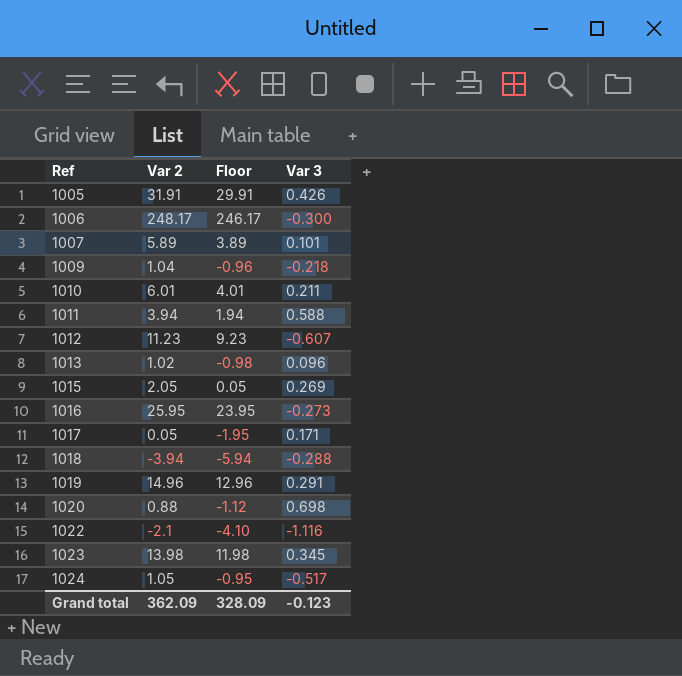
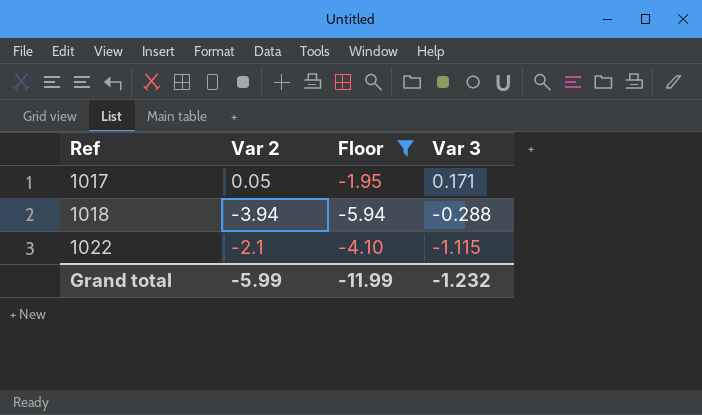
filter: none -> Floor <= -1.95
1022 | Var 3: -1.116 -> -1.115
Grand total | Var 2: 362.09 -> -5.99
Grand total | Floor: 328.09 -> -11.99
Grand total | Var 3: -0.123 -> -1.232

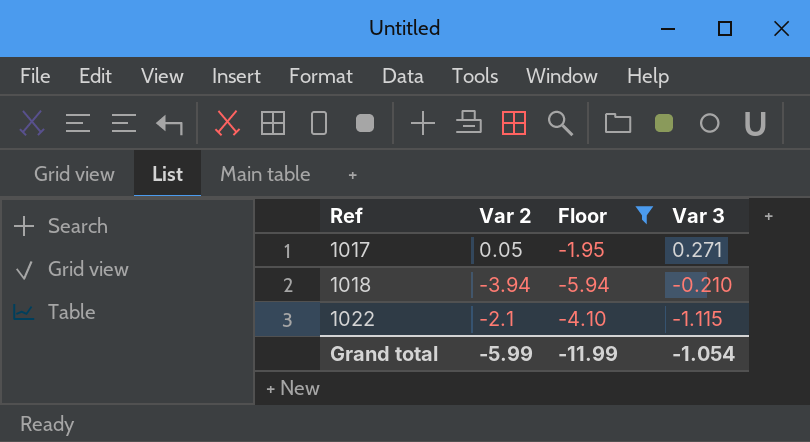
1017 | Var 3: 0.171 -> 0.271
1018 | Var 3: -0.288 -> -0.210
Grand total | Var 3: -1.232 -> -1.054

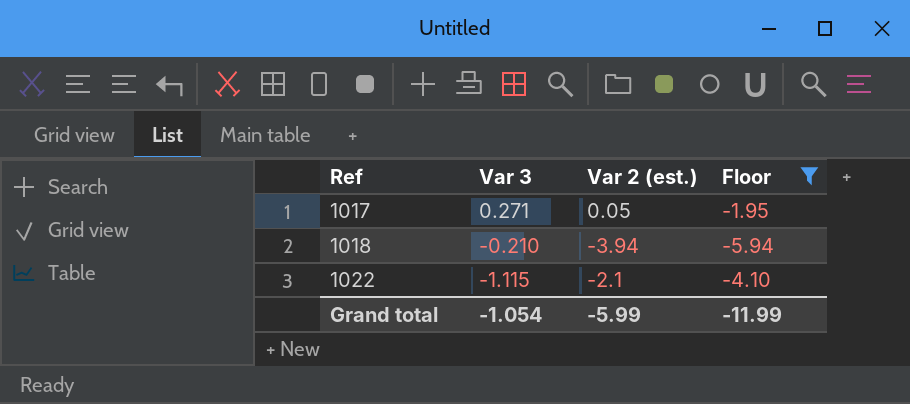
column Var 3 | position: 4 -> 2
column name: Var 2 -> Var 2 (est.)

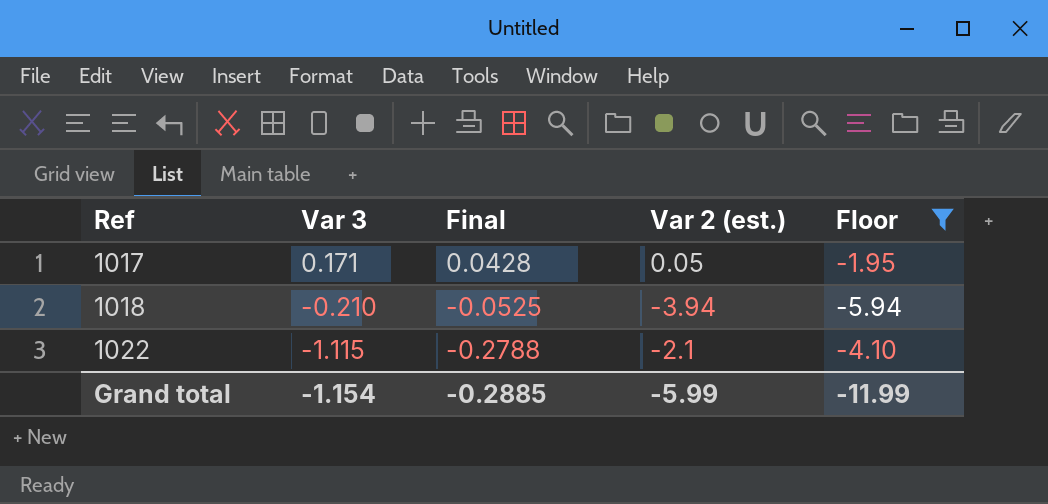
column Final | formula: none -> [Var 3] * 0.25
1017 | Var 3: 0.271 -> 0.171
Grand total | Var 3: -1.054 -> -1.154

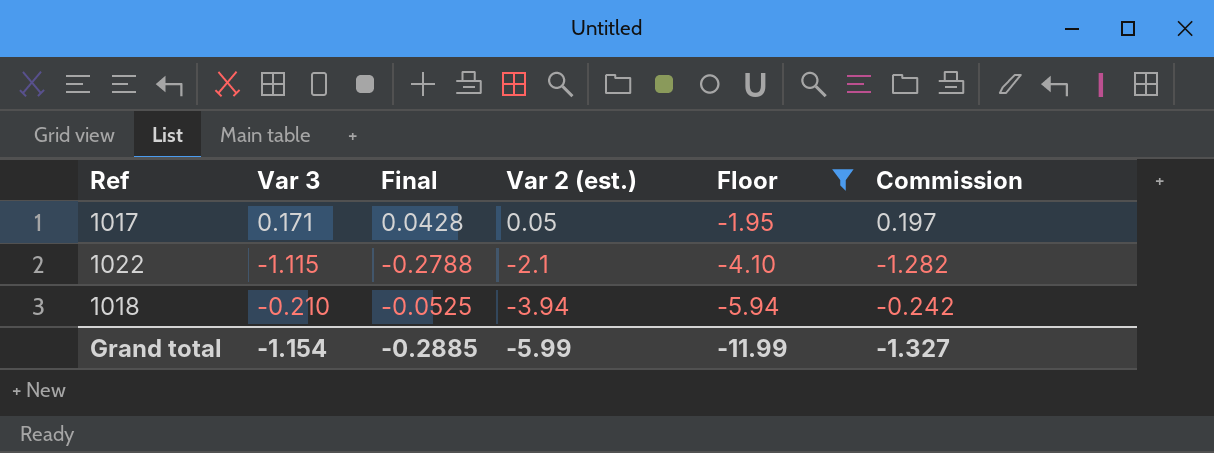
row order: Ref ascending -> Var 2 (est.) descending
column Commission | formula: none -> [Var 3] * 1.15

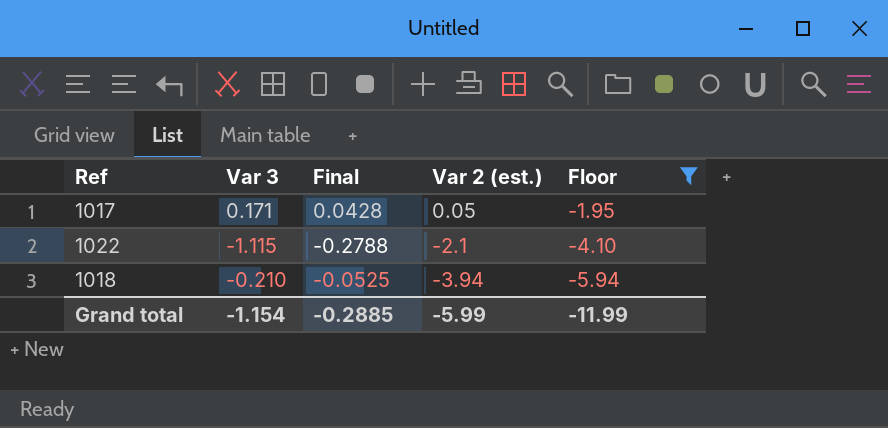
column Commission | formula: [Var 3] * 1.15 -> none

